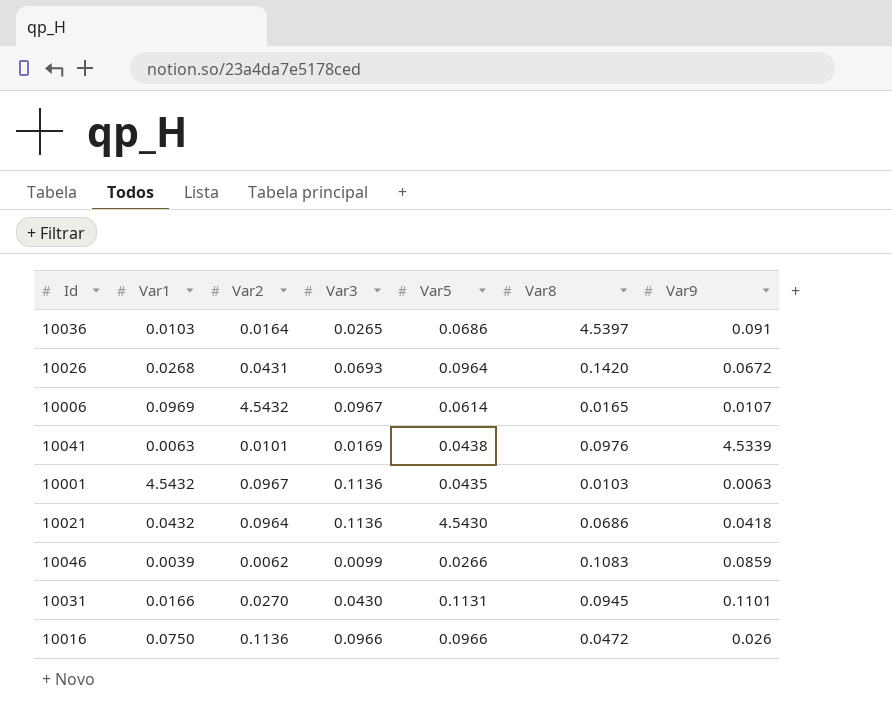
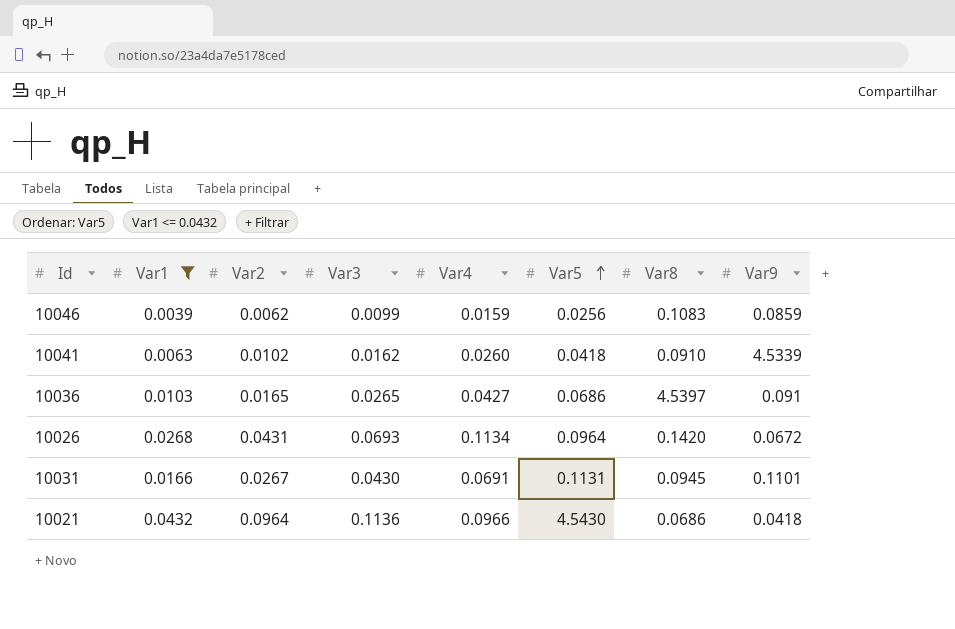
filter: none -> Var1 <= 0.0432
row order: none -> Var5 ascending
column Var4 | position: none -> 5
10046 | Var5: 0.0266 -> 0.0256
10041 | Var2: 0.0101 -> 0.0102
10041 | Var3: 0.0169 -> 0.0162
10041 | Var5: 0.0438 -> 0.0418
10041 | Var8: 0.0976 -> 0.0910
10036 | Var2: 0.0164 -> 0.0165
10031 | Var2: 0.0270 -> 0.0267

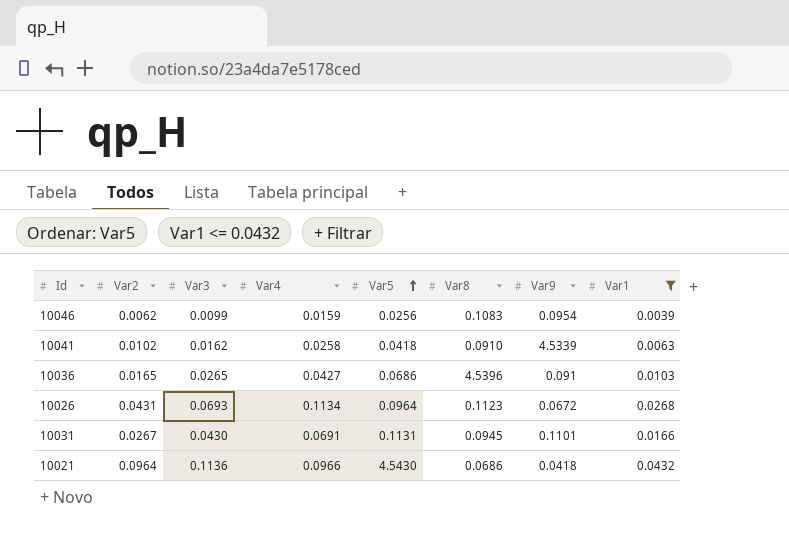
column Var1 | position: 2 -> 8
10046 | Var9: 0.0859 -> 0.0954
10041 | Var4: 0.0260 -> 0.0258
10036 | Var8: 4.5397 -> 4.5396
10026 | Var8: 0.1420 -> 0.1123

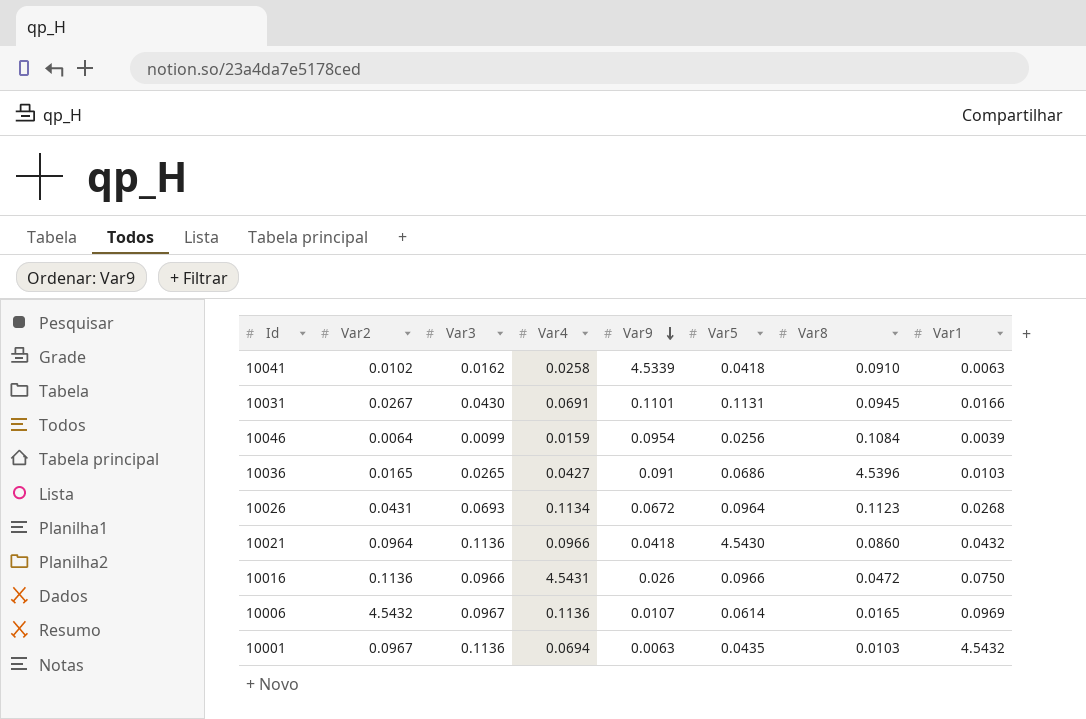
filter: Var1 <= 0.0432 -> none
row order: Var5 ascending -> Var9 descending
column Var9 | position: 7 -> 5
10046 | Var2: 0.0062 -> 0.0064
10046 | Var8: 0.1083 -> 0.1084
10021 | Var8: 0.0686 -> 0.0860

